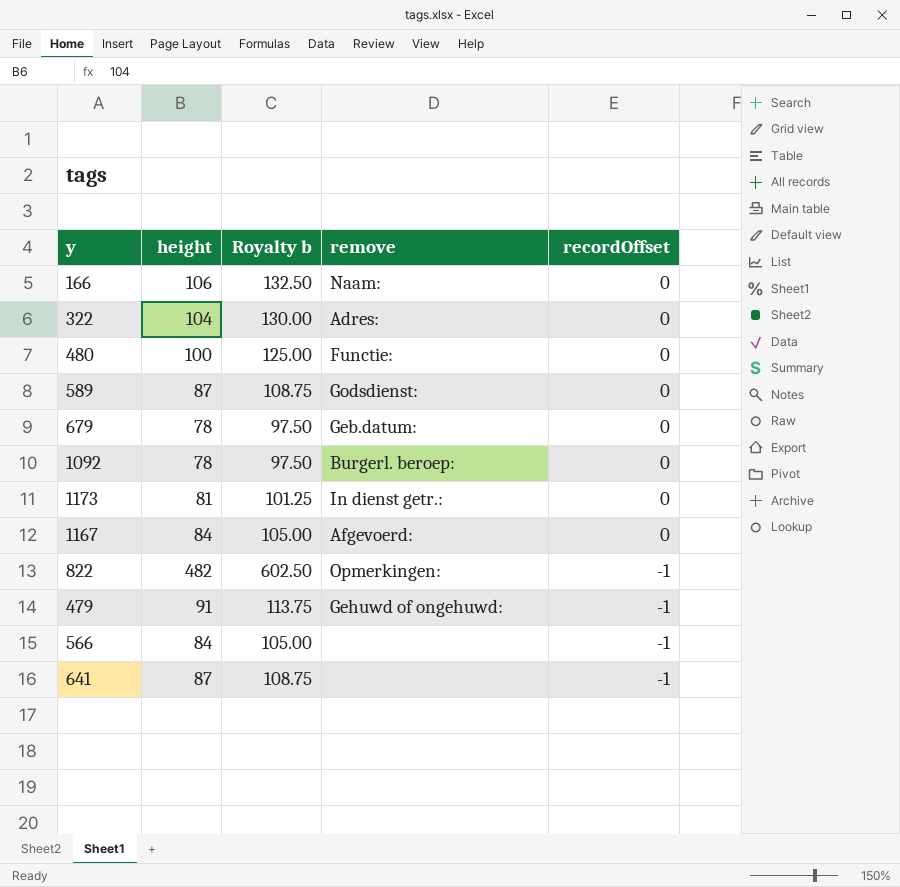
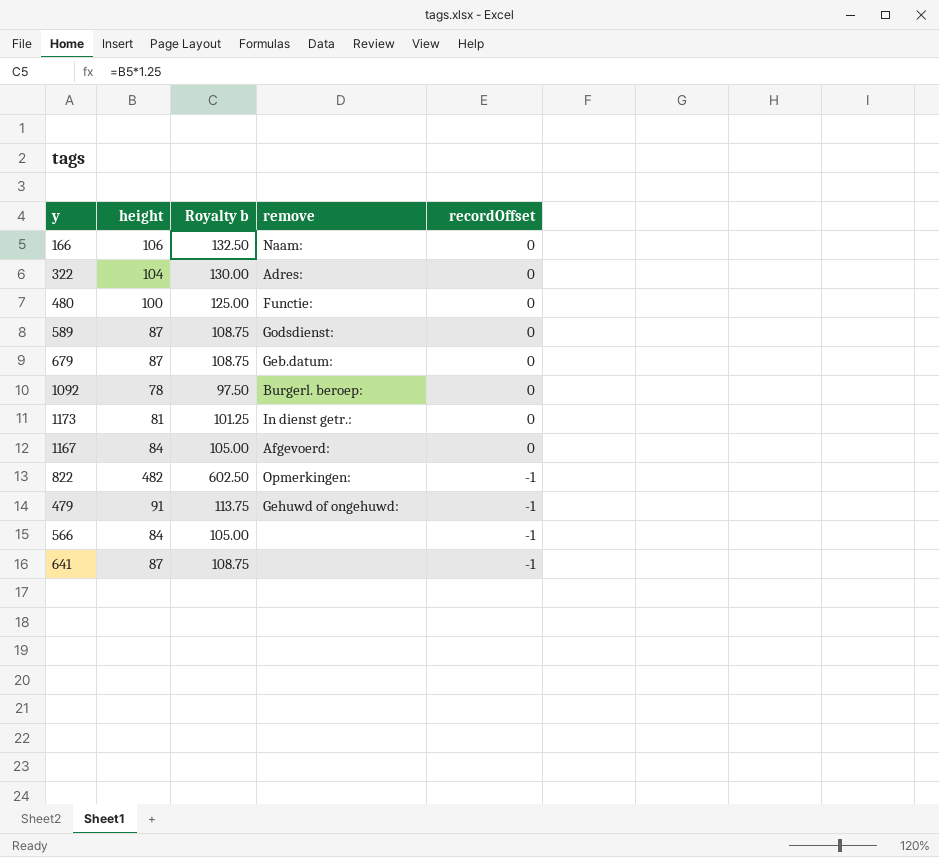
679 | height: 78 -> 87
679 | Royalty b: 97.50 -> 108.75

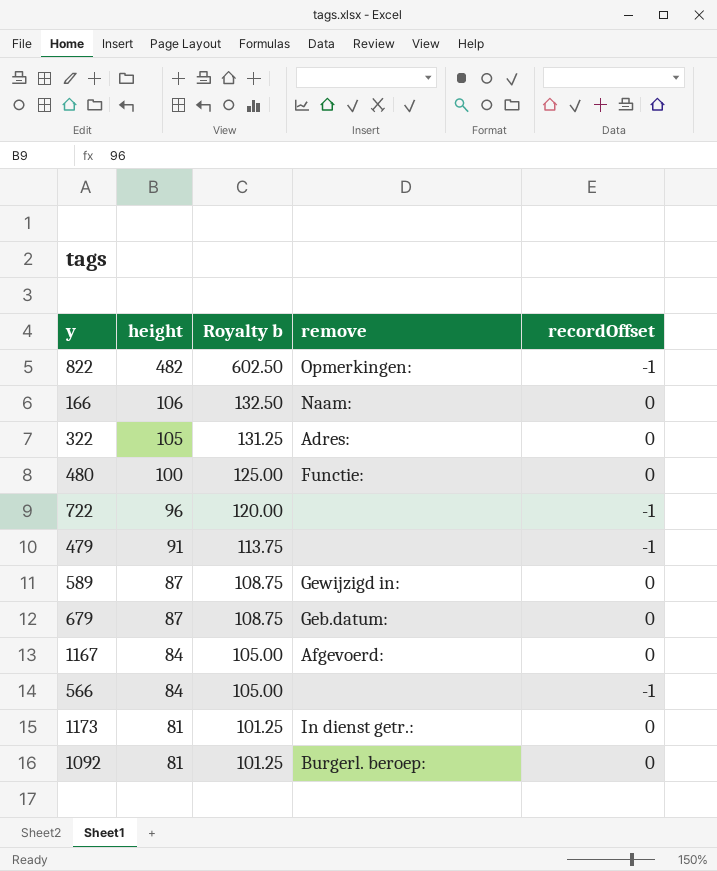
row order: recordOffset descending -> height descending
row 641: 87 | 108.75 | none | -1 -> none
322 | height: 104 -> 105
322 | Royalty b: 130.00 -> 131.25
row 722: none -> 96 | 120.00 | none | -1
479 | remove: Gehuwd of ongehuwd: -> none
589 | remove: Godsdienst: -> Gewijzigd in:
1092 | height: 78 -> 81
1092 | Royalty b: 97.50 -> 101.25

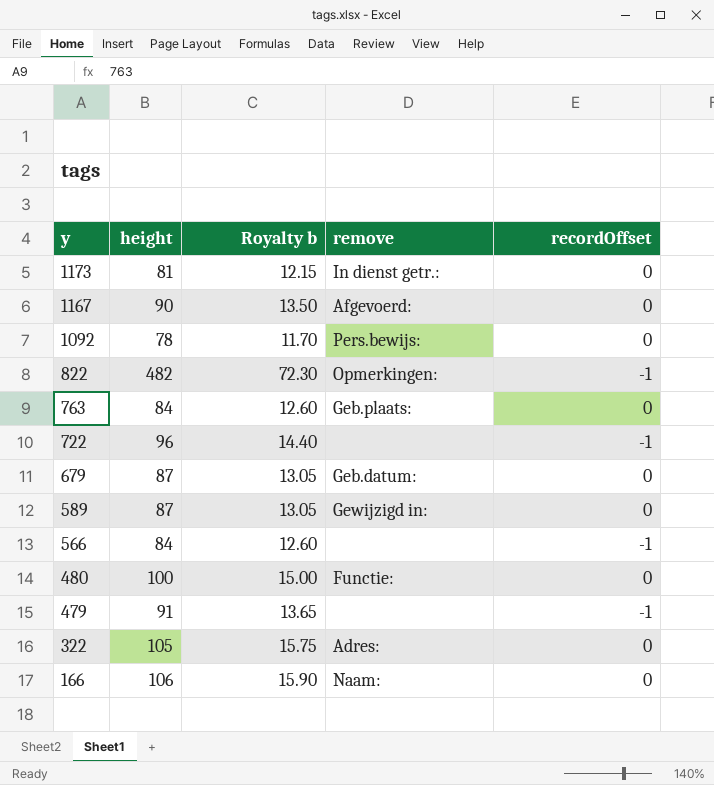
row order: height descending -> y descending
column Royalty b | formula: [height] * 1.25 -> [height] * 0.15
1167 | height: 84 -> 90
1092 | height: 81 -> 78
1092 | remove: Burgerl. beroep: -> Pers.bewijs:
row 763: none -> 84 | 12.60 | Geb.plaats: | 0

